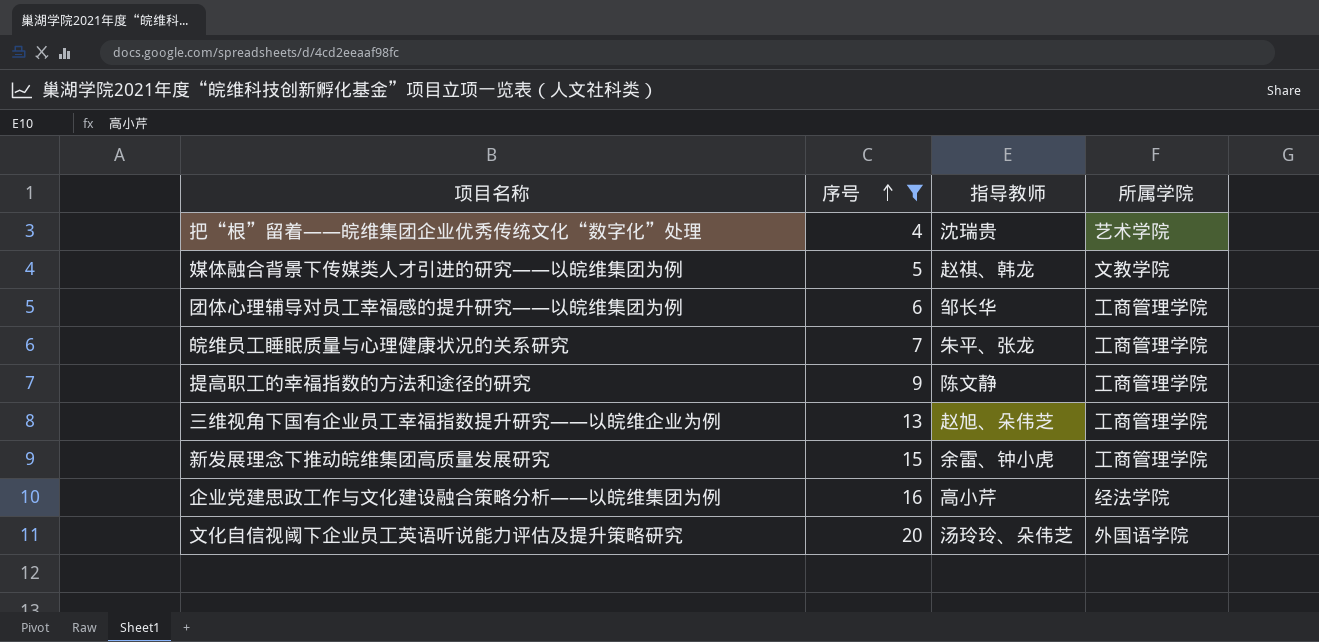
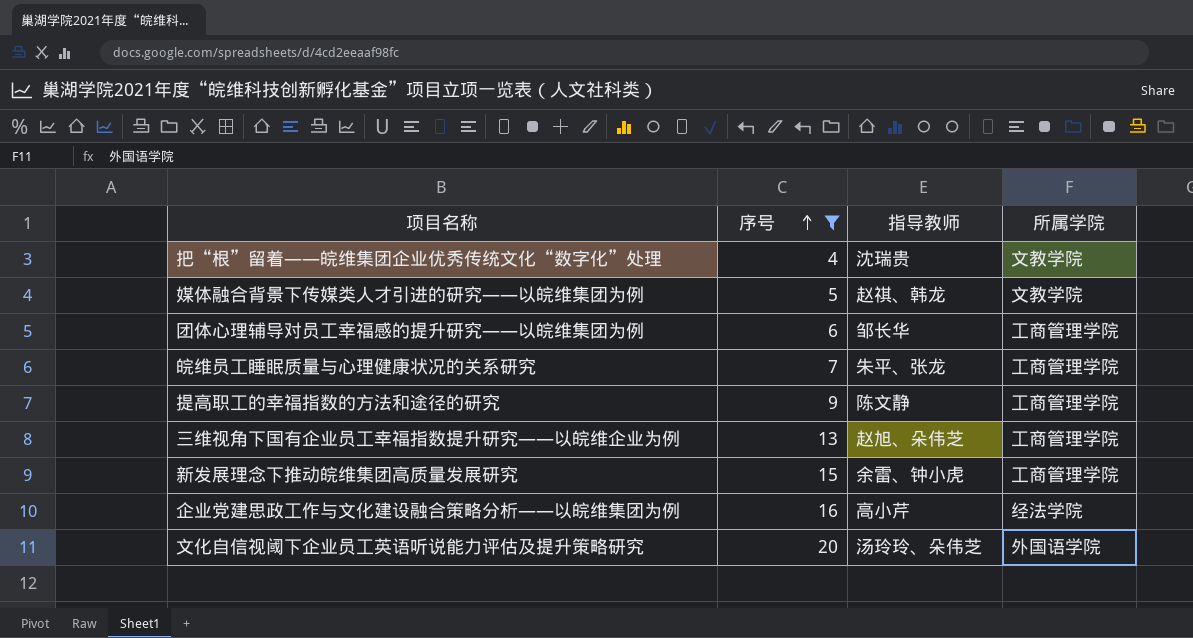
把“根”留着——皖维集团企业优秀传统文化“数字化”处理 | 所属学院: 艺术学院 -> 文教学院

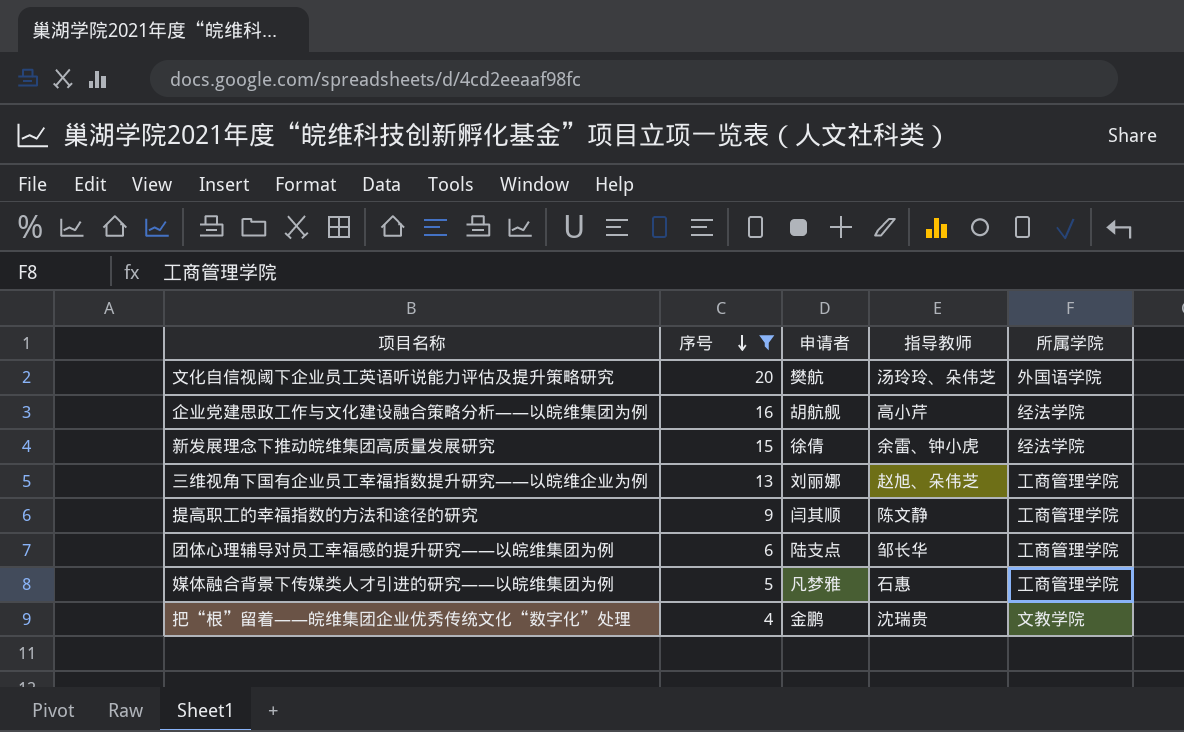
row order: 序号 ascending -> 序号 descending
column 申请者 | position: none -> 3
row 皖维员工睡眠质量与心理健康状况的关系研究: 7 | 朱平、张龙 | 工商管理学院 -> none
新发展理念下推动皖维集团高质量发展研究 | 所属学院: 工商管理学院 -> 经法学院
媒体融合背景下传媒类人才引进的研究——以皖维集团为例 | 指导教师: 赵祺、韩龙 -> 石惠
媒体融合背景下传媒类人才引进的研究——以皖维集团为例 | 所属学院: 文教学院 -> 工商管理学院

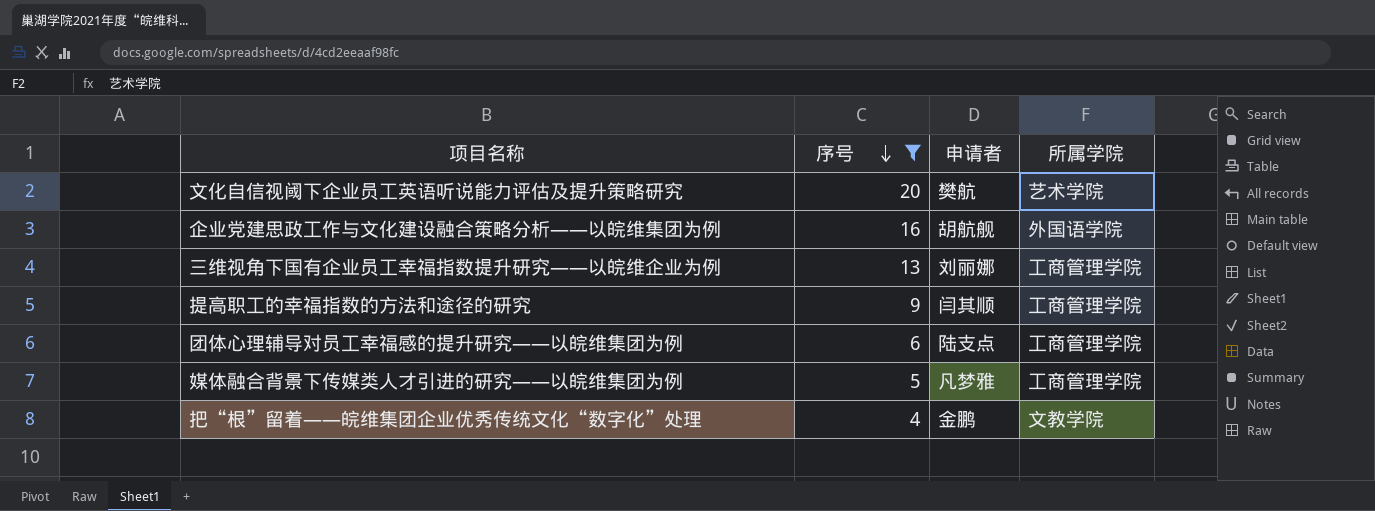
column 指导教师 | position: 4 -> none
row 新发展理念下推动皖维集团高质量发展研究: 15 | 徐倩 | 余雷、钟小虎 | 经法学院 -> none
文化自信视阈下企业员工英语听说能力评估及提升策略研究 | 所属学院: 外国语学院 -> 艺术学院
企业党建思政工作与文化建设融合策略分析——以皖维集团为例 | 所属学院: 经法学院 -> 外国语学院

